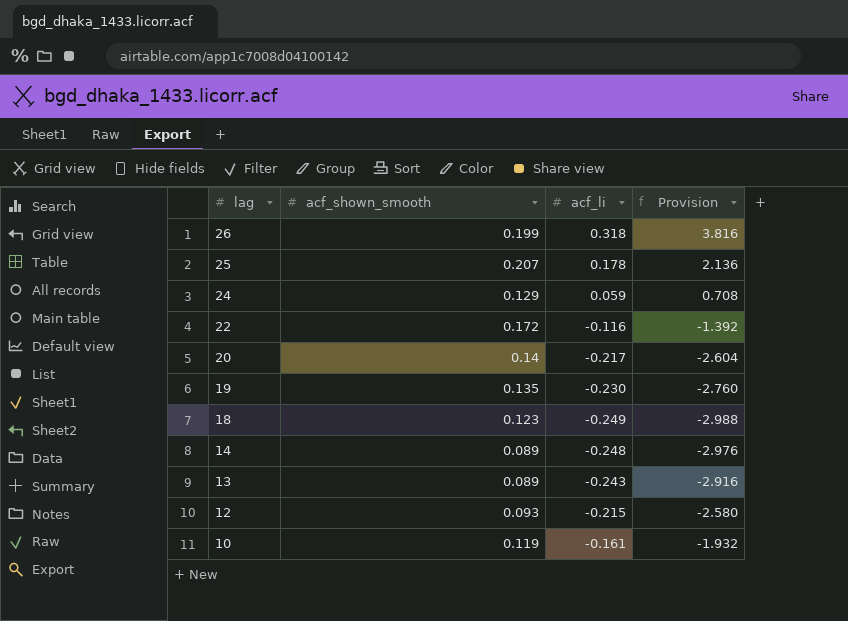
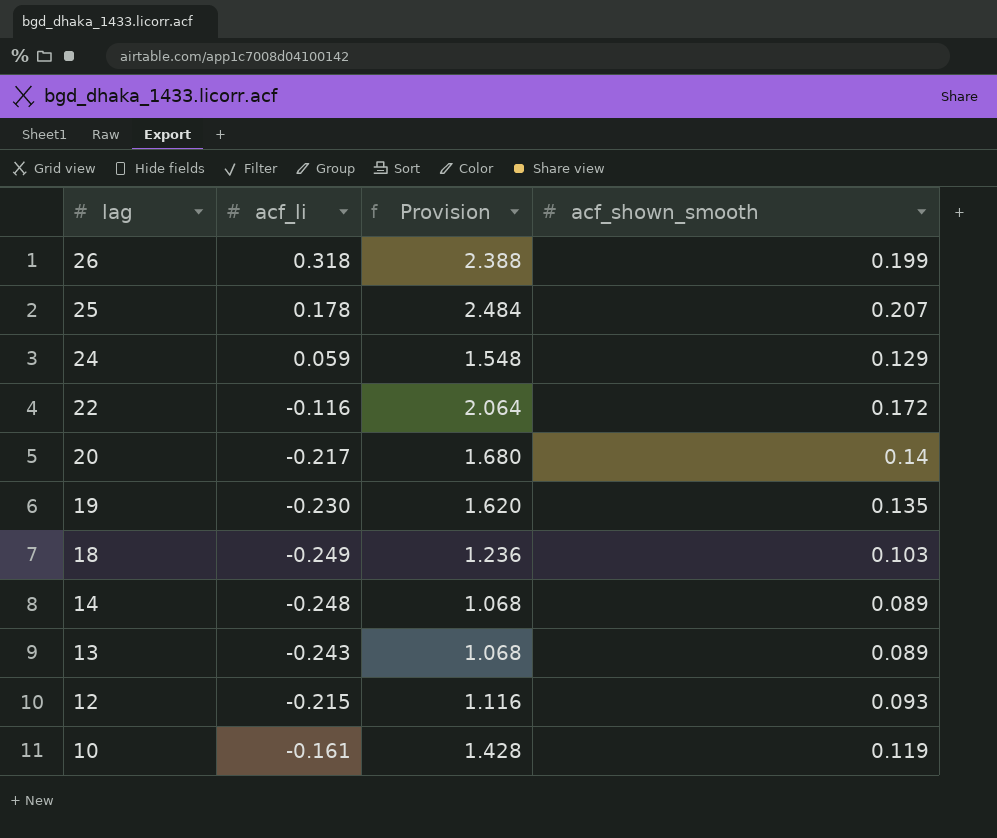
column Provision | formula: [acf_li] * 12 -> [acf_shown_smooth] * 12
column acf_shown_smooth | position: 2 -> 4
18 | acf_shown_smooth: 0.123 -> 0.103

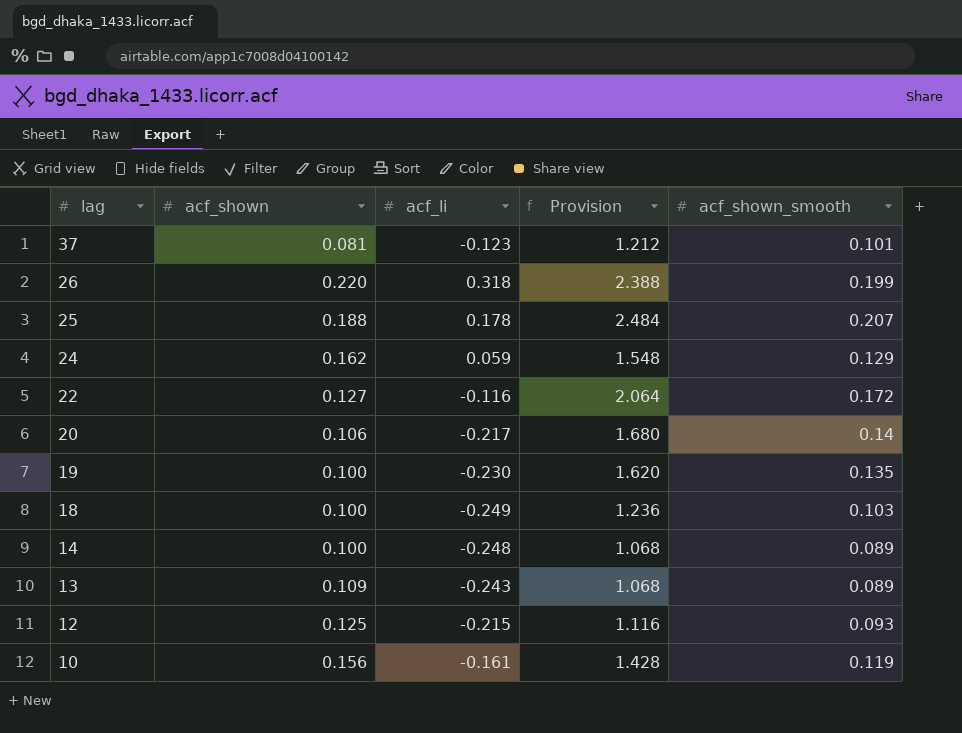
column acf_shown | position: none -> 2
row 37: none -> 0.081 | -0.123 | 1.212 | 0.101

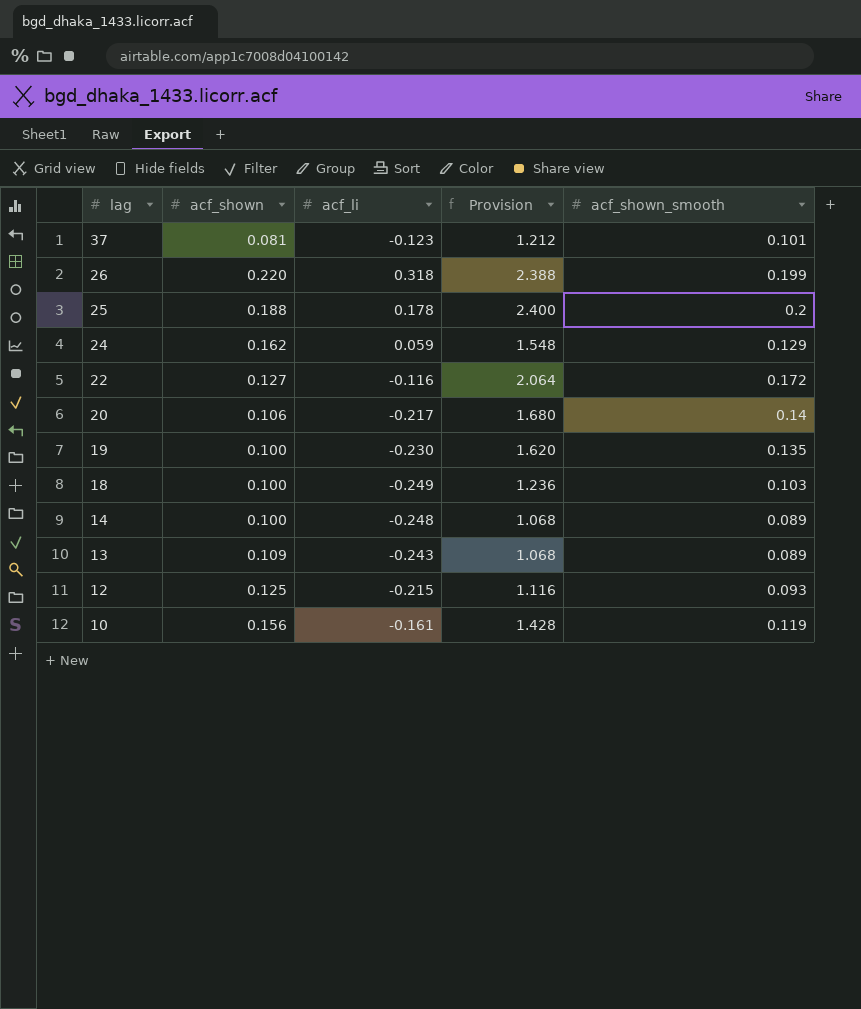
25 | Provision: 2.484 -> 2.400
25 | acf_shown_smooth: 0.207 -> 0.2

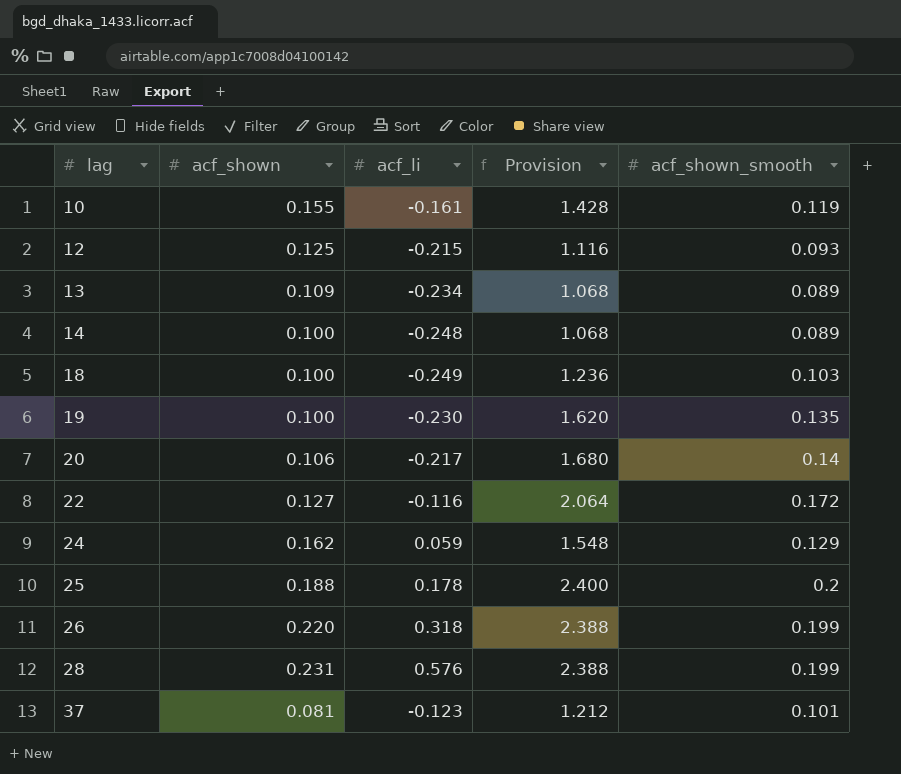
row order: lag descending -> lag ascending
10 | acf_shown: 0.156 -> 0.155
13 | acf_li: -0.243 -> -0.234
row 28: none -> 0.231 | 0.576 | 2.388 | 0.199

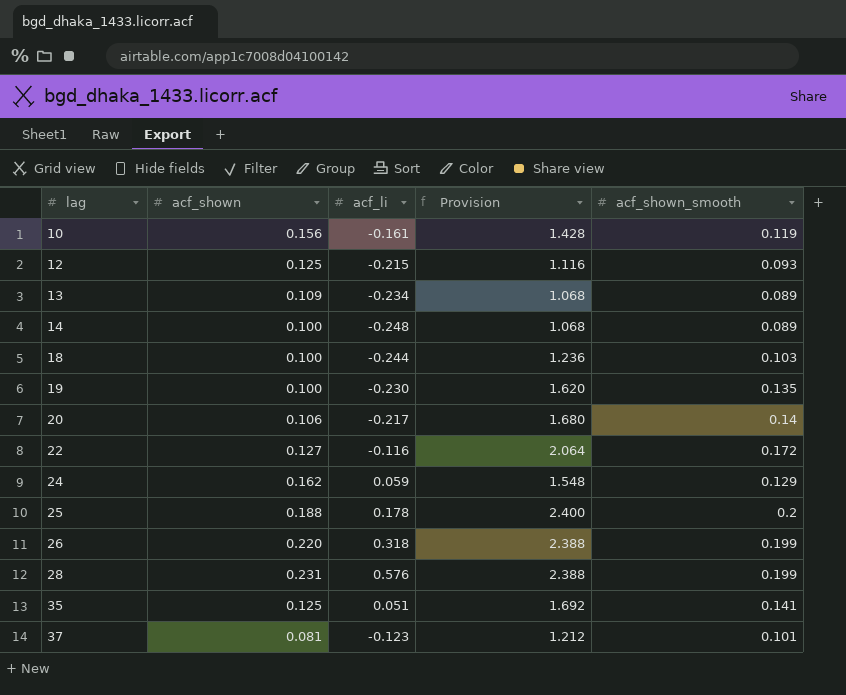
10 | acf_shown: 0.155 -> 0.156
18 | acf_li: -0.249 -> -0.244
row 35: none -> 0.125 | 0.051 | 1.692 | 0.141

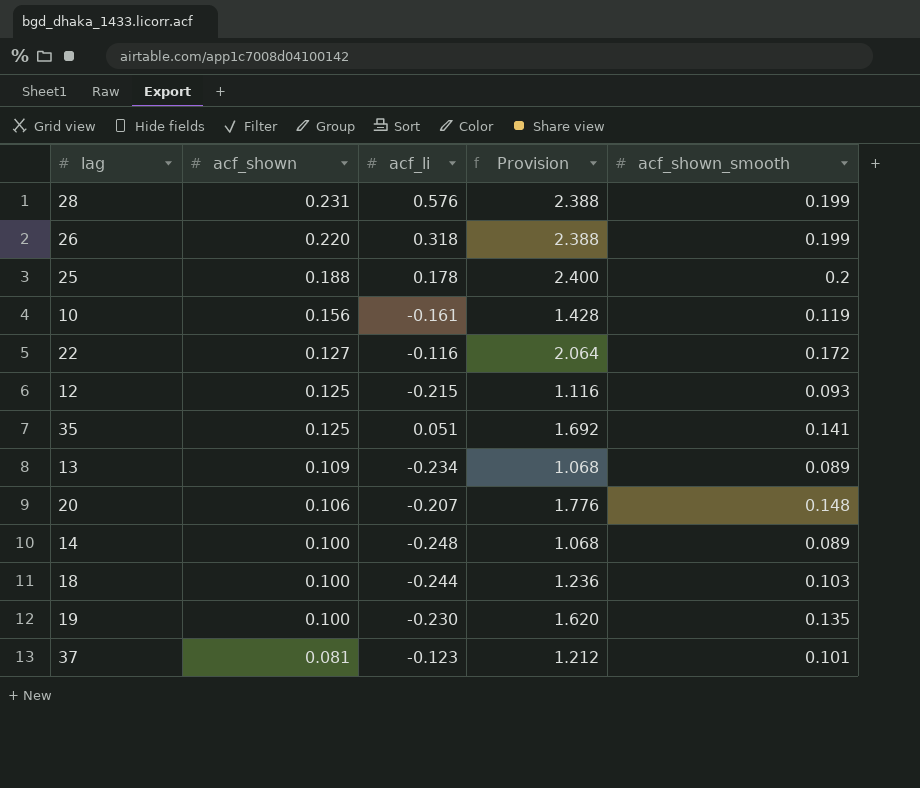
row order: lag ascending -> acf_shown descending
row 24: 0.162 | 0.059 | 1.548 | 0.129 -> none
20 | acf_li: -0.217 -> -0.207
20 | Provision: 1.680 -> 1.776
20 | acf_shown_smooth: 0.14 -> 0.148

